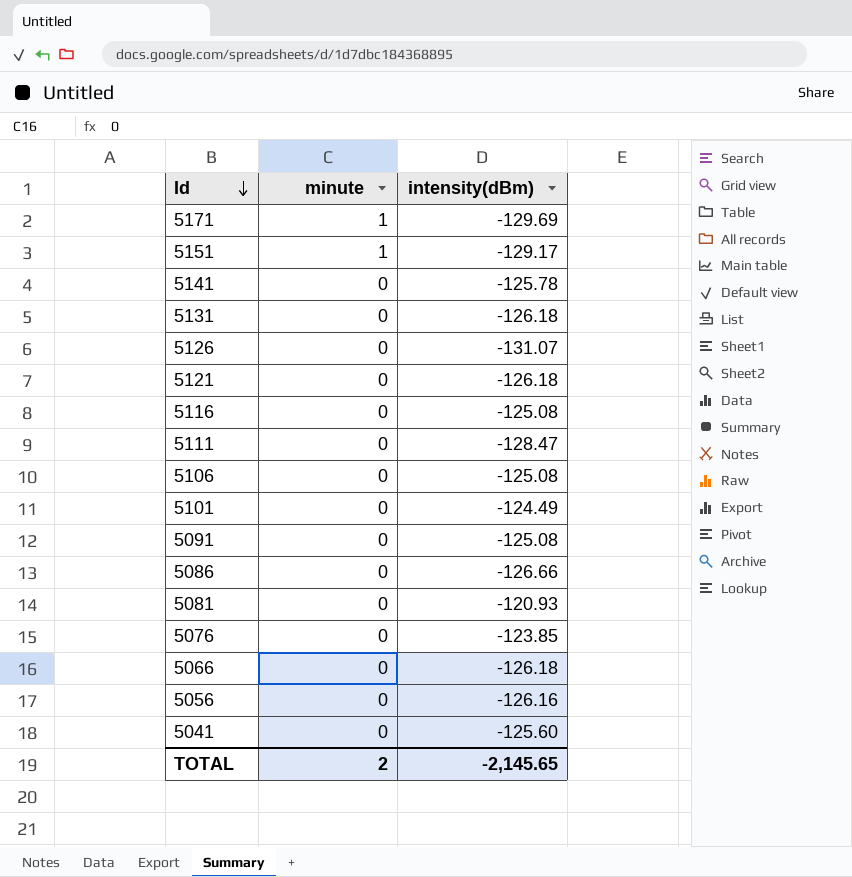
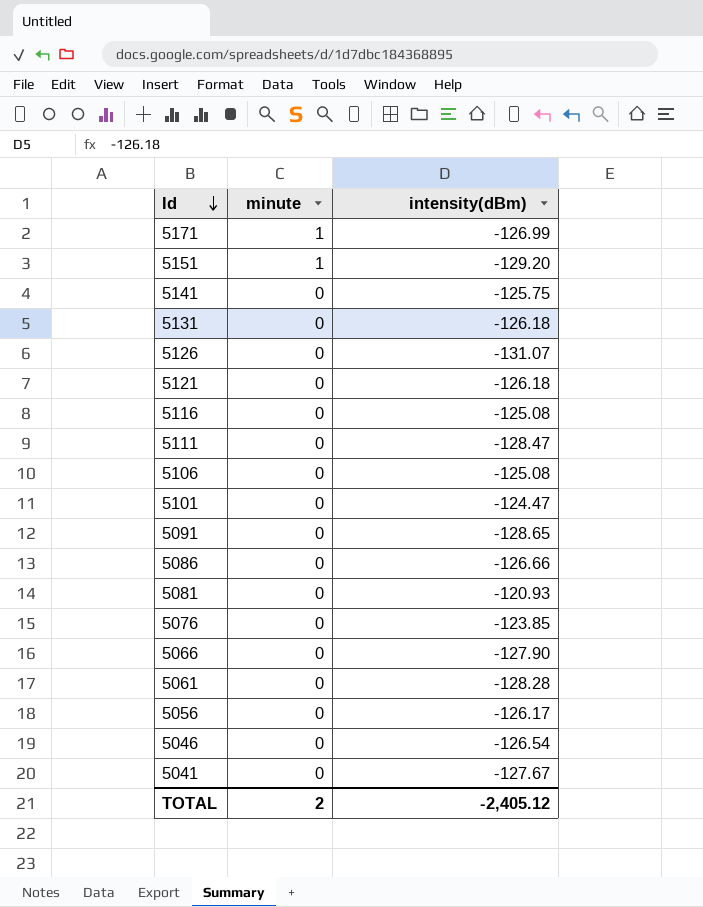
5171 | intensity(dBm): -129.69 -> -126.99
5151 | intensity(dBm): -129.17 -> -129.20
5141 | intensity(dBm): -125.78 -> -125.75
5101 | intensity(dBm): -124.49 -> -124.47
5091 | intensity(dBm): -125.08 -> -128.65
5066 | intensity(dBm): -126.18 -> -127.90
row 5061: none -> 0 | -128.28
5056 | intensity(dBm): -126.16 -> -126.17
row 5046: none -> 0 | -126.54
5041 | intensity(dBm): -125.60 -> -127.67
TOTAL | intensity(dBm): -2,145.65 -> -2,405.12

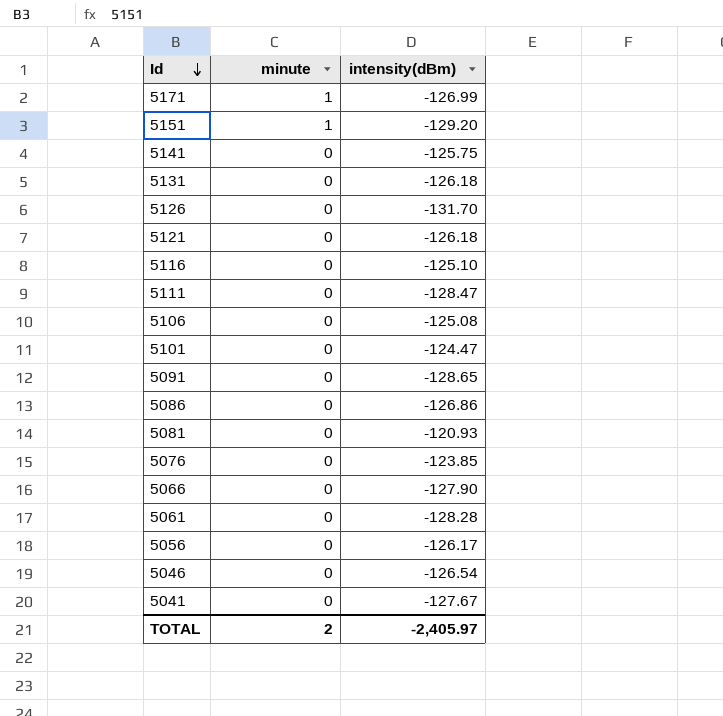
5126 | intensity(dBm): -131.07 -> -131.70
5116 | intensity(dBm): -125.08 -> -125.10
5086 | intensity(dBm): -126.66 -> -126.86
TOTAL | intensity(dBm): -2,405.12 -> -2,405.97

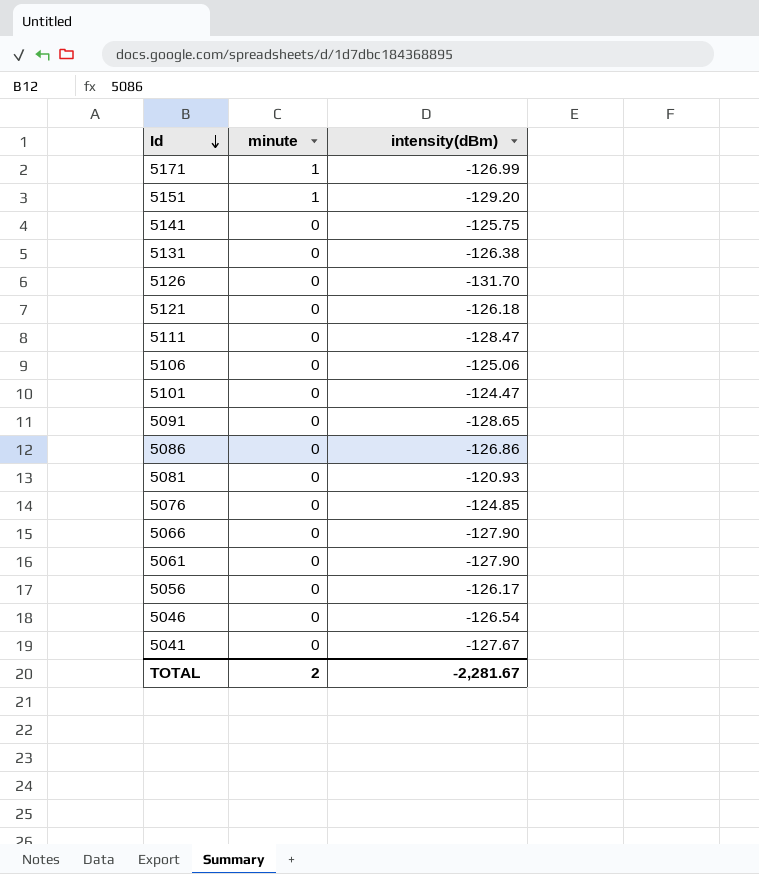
row 5116: 0 | -125.10 -> none
5131 | intensity(dBm): -126.18 -> -126.38
5106 | intensity(dBm): -125.08 -> -125.06
5076 | intensity(dBm): -123.85 -> -124.85
5061 | intensity(dBm): -128.28 -> -127.90
TOTAL | intensity(dBm): -2,405.97 -> -2,281.67

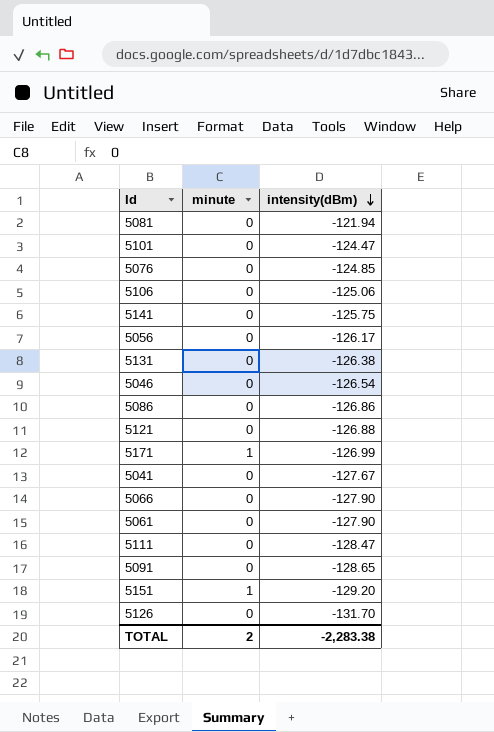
row order: Id descending -> intensity(dBm) descending
5081 | intensity(dBm): -120.93 -> -121.94
5121 | intensity(dBm): -126.18 -> -126.88
TOTAL | intensity(dBm): -2,281.67 -> -2,283.38

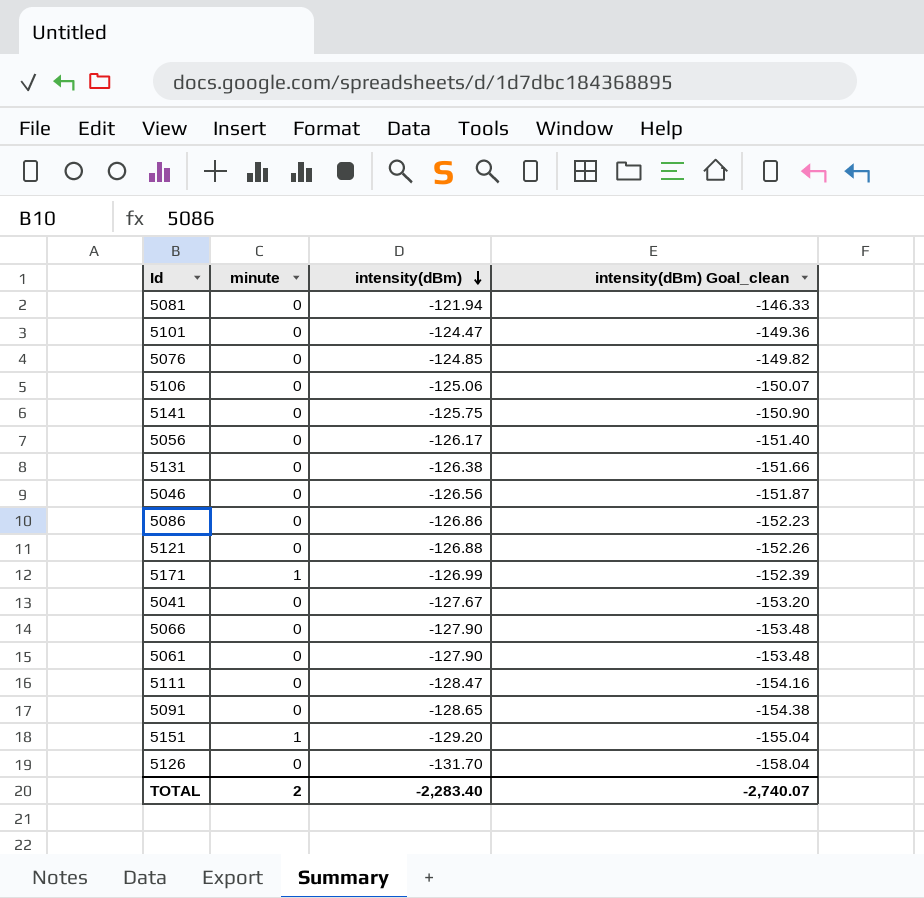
column intensity(dBm) Goal_clean | formula: none -> [intensity(dBm)] * 1.2
5046 | intensity(dBm): -126.54 -> -126.56
TOTAL | intensity(dBm): -2,283.38 -> -2,283.40

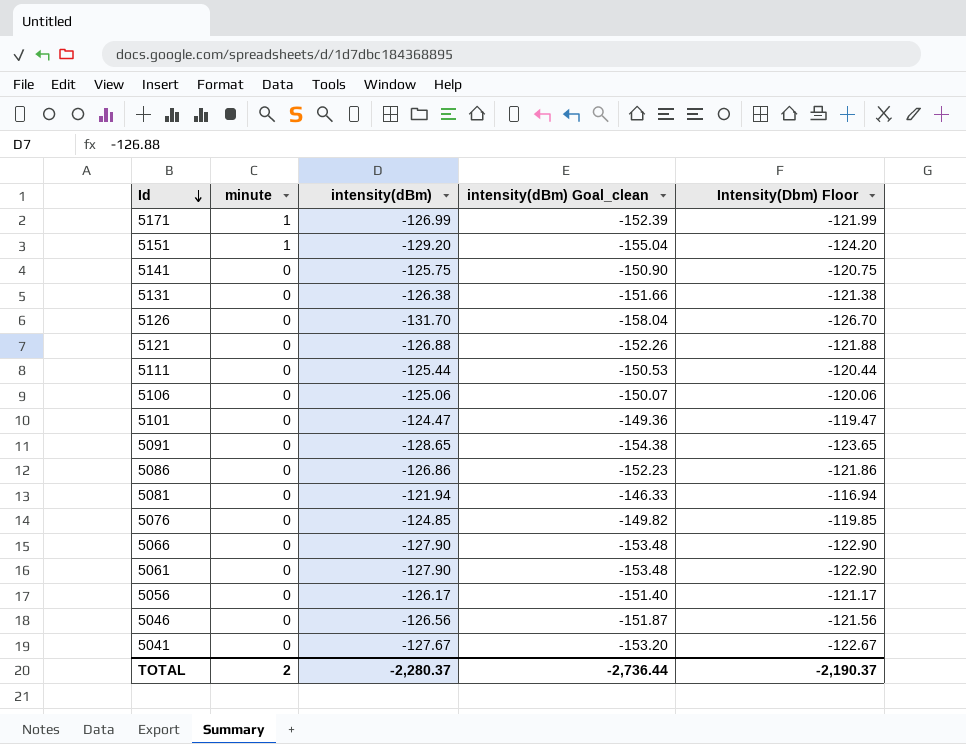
row order: intensity(dBm) descending -> Id descending
column Intensity(Dbm) Floor | formula: none -> [intensity(dBm)] + 5
5111 | intensity(dBm): -128.47 -> -125.44
5111 | intensity(dBm) Goal_clean: -154.16 -> -150.53
TOTAL | intensity(dBm): -2,283.40 -> -2,280.37
TOTAL | intensity(dBm) Goal_clean: -2,740.07 -> -2,736.44

